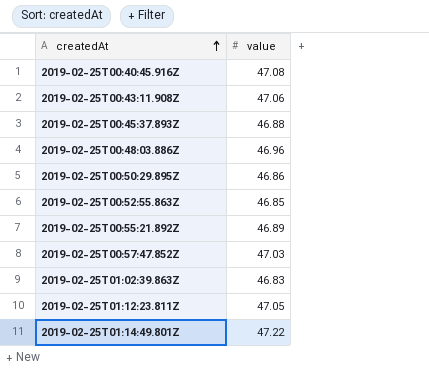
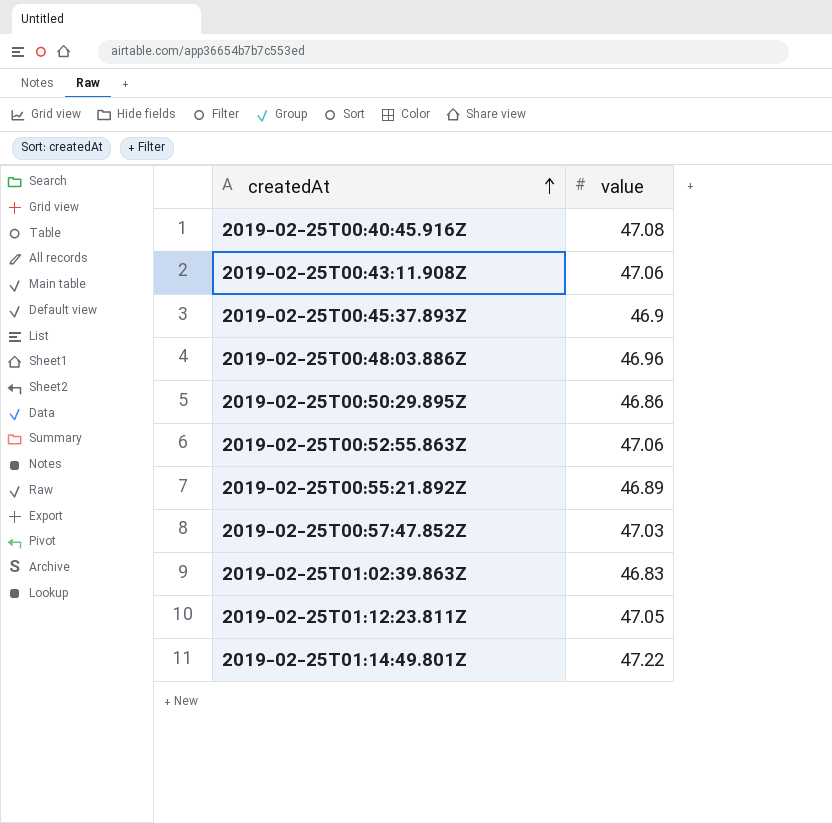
2019-02-25T00:45:37.893Z | value: 46.88 -> 46.9
2019-02-25T00:52:55.863Z | value: 46.85 -> 47.06

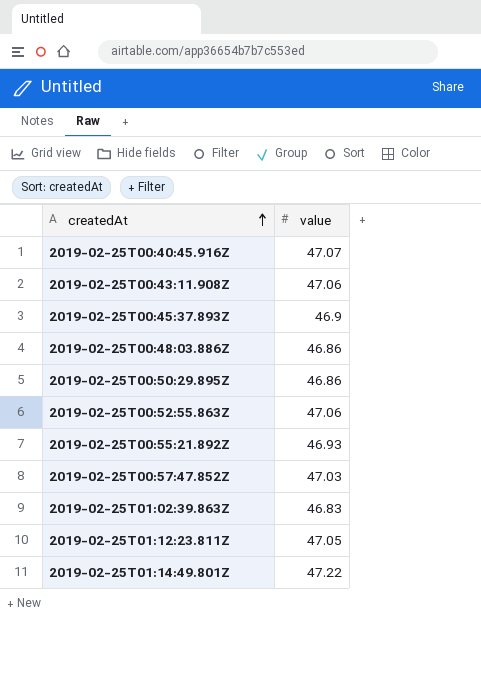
2019-02-25T00:40:45.916Z | value: 47.08 -> 47.07
2019-02-25T00:48:03.886Z | value: 46.96 -> 46.86
2019-02-25T00:55:21.892Z | value: 46.89 -> 46.93

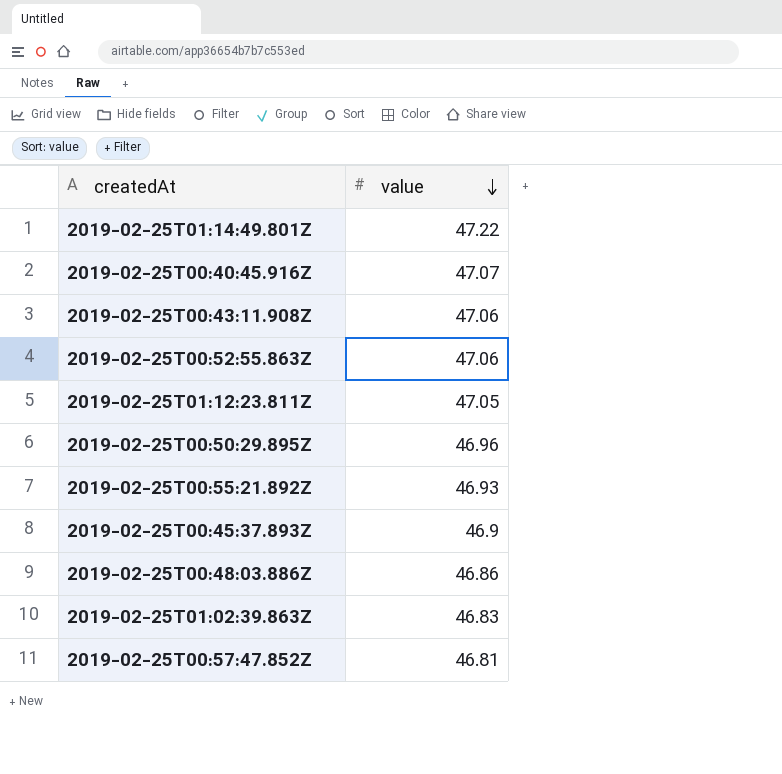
row order: createdAt ascending -> value descending
2019-02-25T00:50:29.895Z | value: 46.86 -> 46.96
2019-02-25T00:57:47.852Z | value: 47.03 -> 46.81

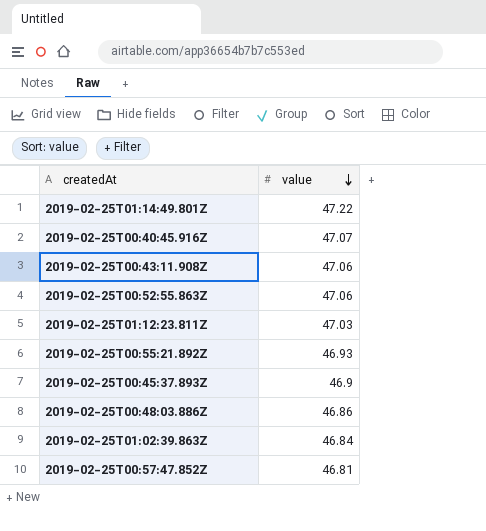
row 2019-02-25T00:50:29.895Z: 46.96 -> none
2019-02-25T01:12:23.811Z | value: 47.05 -> 47.03
2019-02-25T01:02:39.863Z | value: 46.83 -> 46.84

